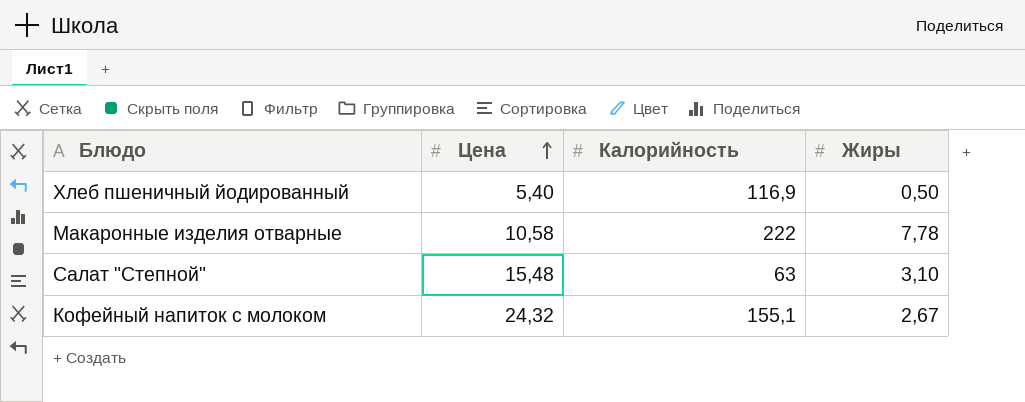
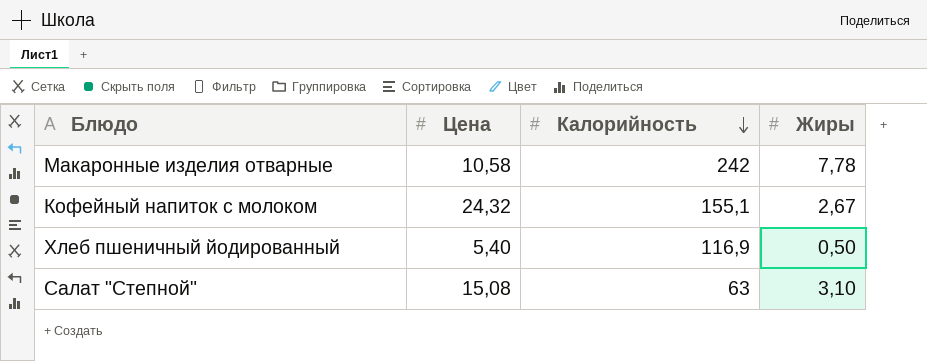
row order: Цена ascending -> Калорийность descending
Макаронные изделия отварные | Калорийность: 222 -> 242
Салат "Степной" | Цена: 15,48 -> 15,08

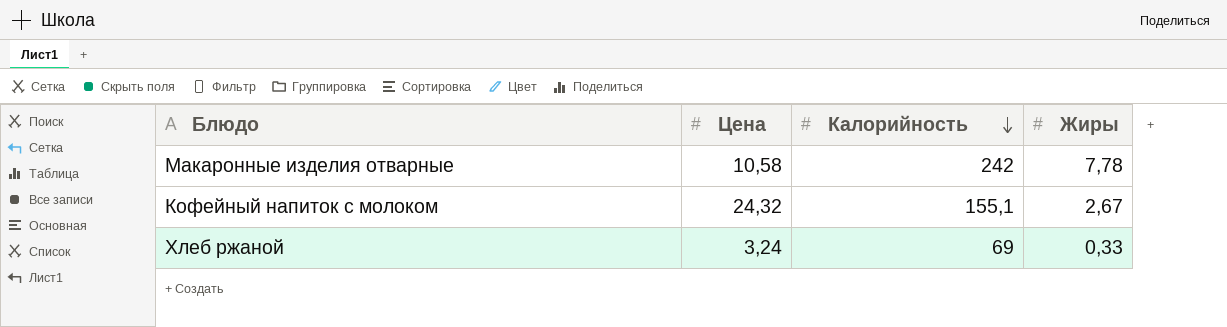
row Хлеб пшеничный йодированный: 5,40 | 116,9 | 0,50 -> none
row Салат "Степной": 15,08 | 63 | 3,10 -> none
row Хлеб ржаной: none -> 3,24 | 69 | 0,33

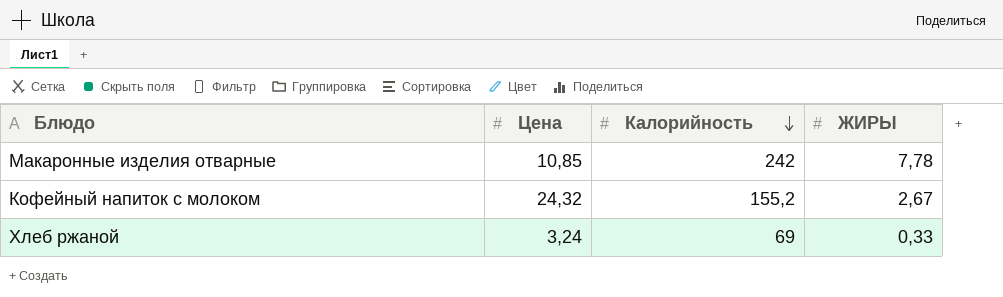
column name: Жиры -> ЖИРЫ
Макаронные изделия отварные | Цена: 10,58 -> 10,85
Кофейный напиток с молоком | Калорийность: 155,1 -> 155,2

